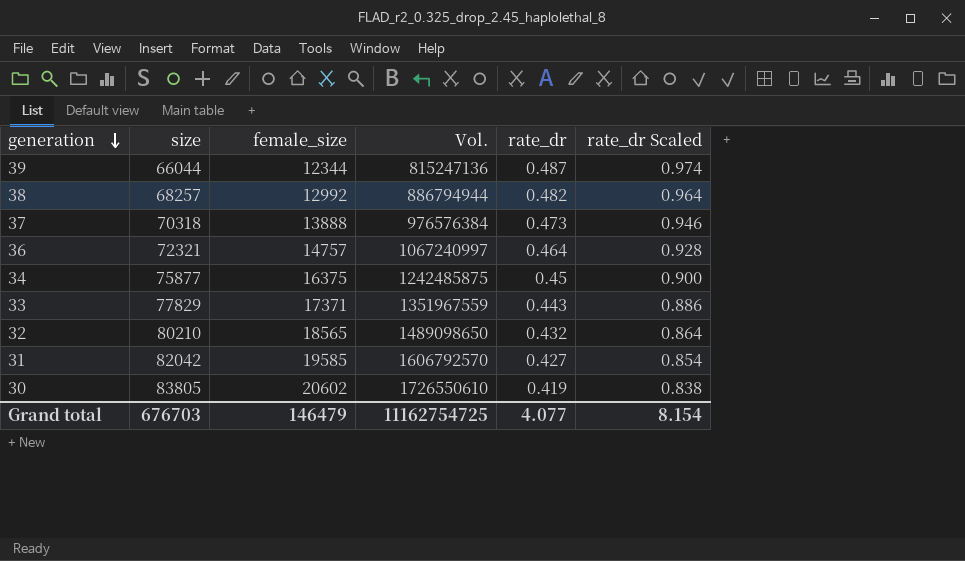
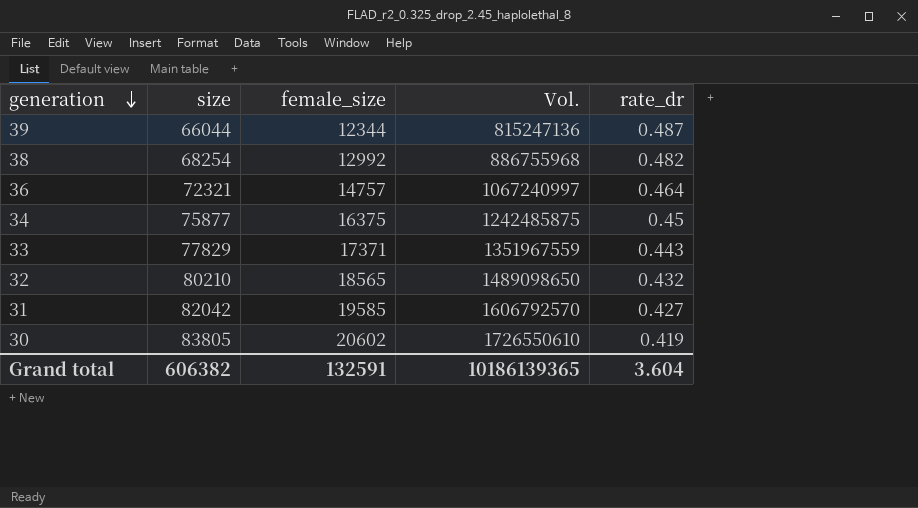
column rate_dr Scaled | formula: [rate_dr] * 2 -> none
row 37: 70318 | 13888 | 976576384 | 0.473 | 0.946 -> none
38 | size: 68257 -> 68254
38 | Vol.: 886794944 -> 886755968
Grand total | size: 676703 -> 606382
Grand total | female_size: 146479 -> 132591
Grand total | Vol.: 11162754725 -> 10186139365
Grand total | rate_dr: 4.077 -> 3.604

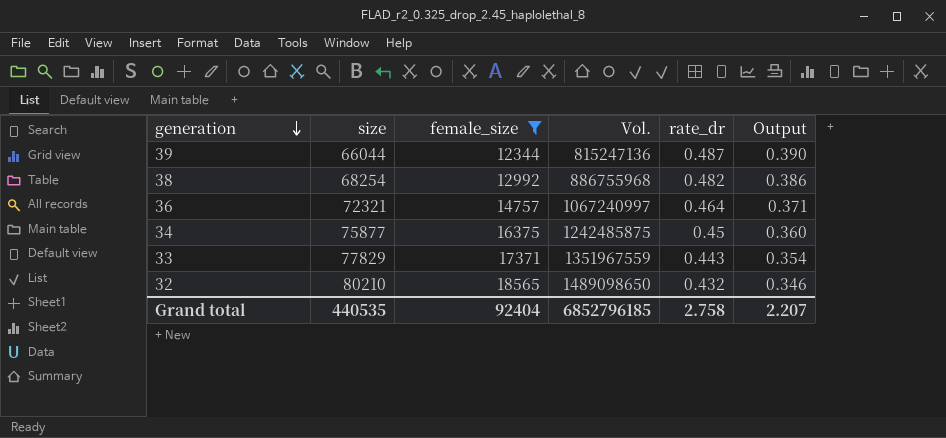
filter: none -> female_size <= 18565
column Output | formula: none -> [rate_dr] * 0.8
Grand total | size: 606382 -> 440535
Grand total | female_size: 132591 -> 92404
Grand total | Vol.: 10186139365 -> 6852796185
Grand total | rate_dr: 3.604 -> 2.758

